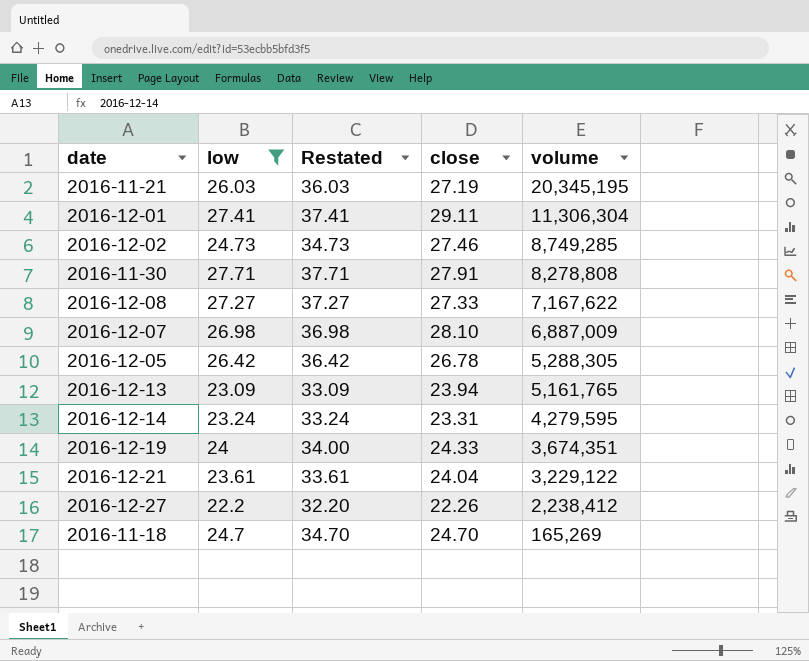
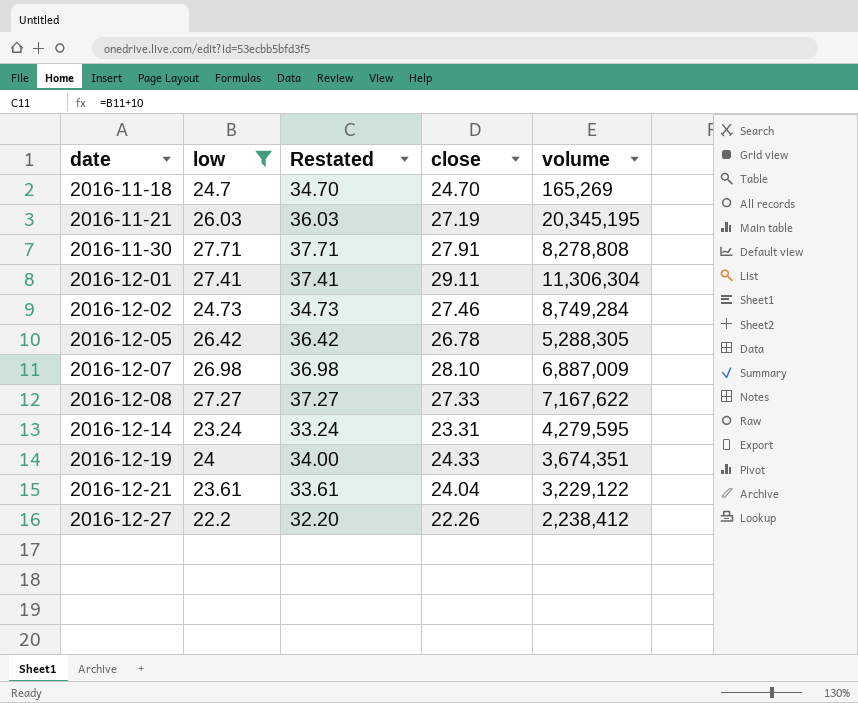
row order: volume descending -> date ascending
row 2016-12-13: 23.09 | 33.09 | 23.94 | 5,161,765 -> none
2016-12-02 | volume: 8,749,285 -> 8,749,284

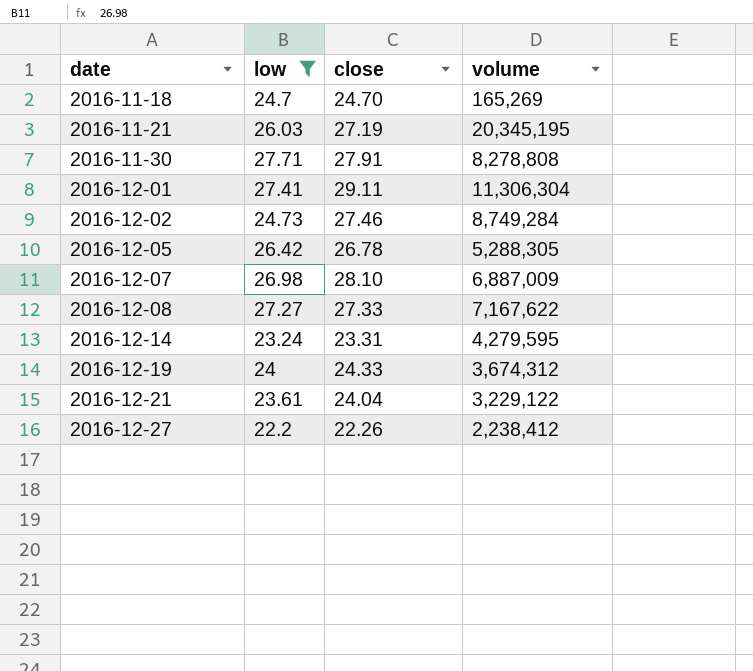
column Restated | formula: [low] + 10 -> none
2016-12-19 | volume: 3,674,351 -> 3,674,312

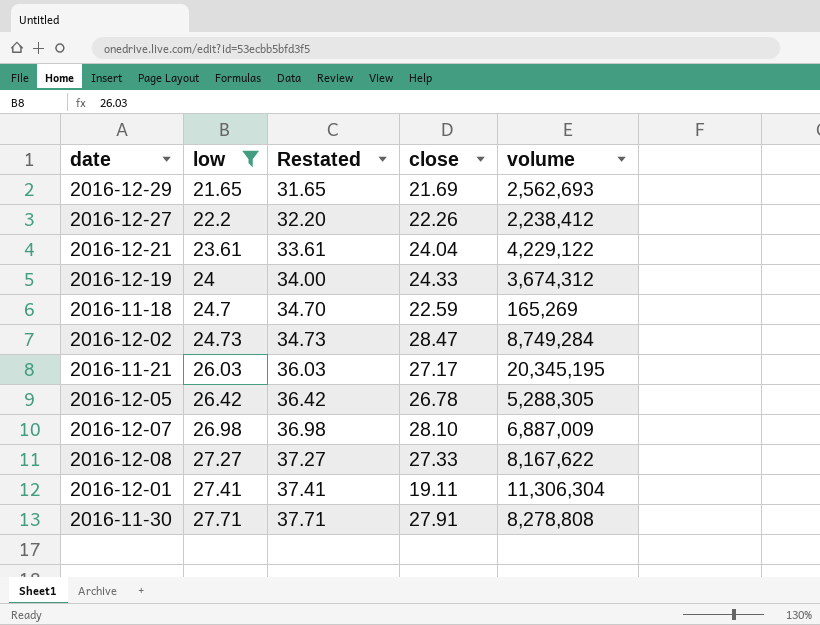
row order: date ascending -> low ascending
column Restated | formula: none -> [low] + 10
row 2016-12-14: 23.24 | 23.31 | 4,279,595 -> none
row 2016-12-29: none -> 21.65 | 31.65 | 21.69 | 2,562,693
2016-12-21 | volume: 3,229,122 -> 4,229,122
2016-11-18 | close: 24.70 -> 22.59
2016-12-02 | close: 27.46 -> 28.47
2016-11-21 | close: 27.19 -> 27.17
2016-12-08 | volume: 7,167,622 -> 8,167,622
2016-12-01 | close: 29.11 -> 19.11

